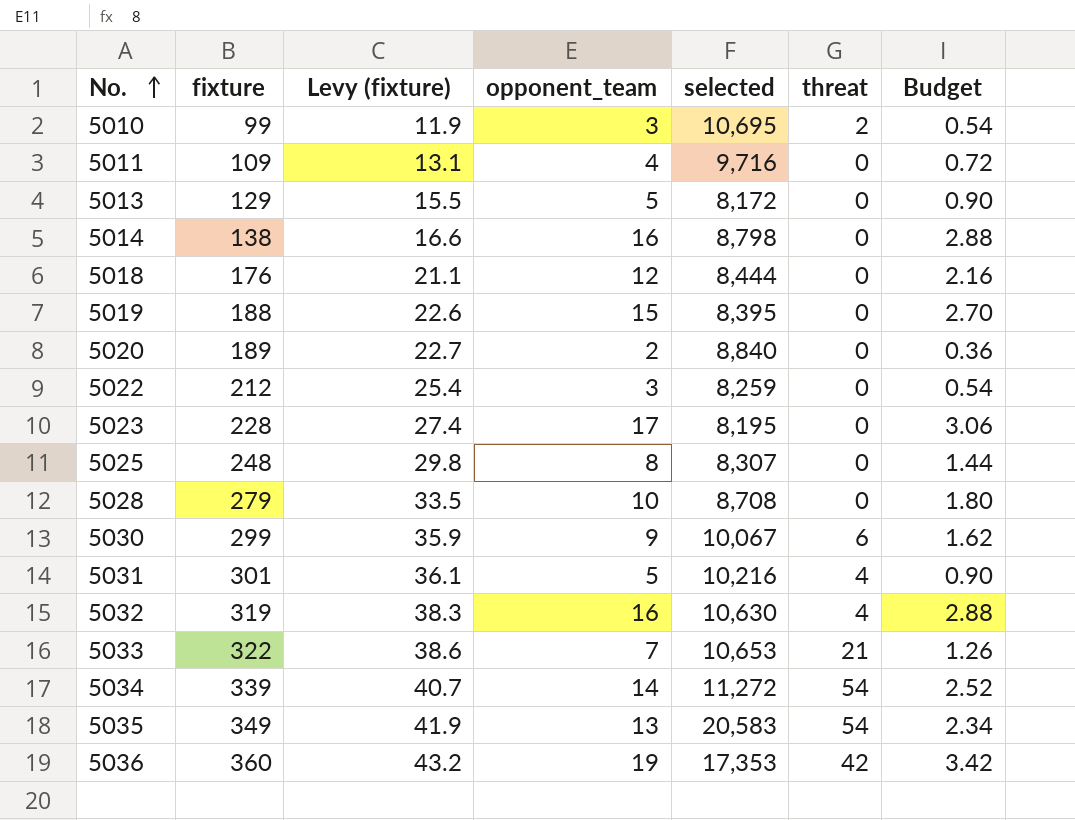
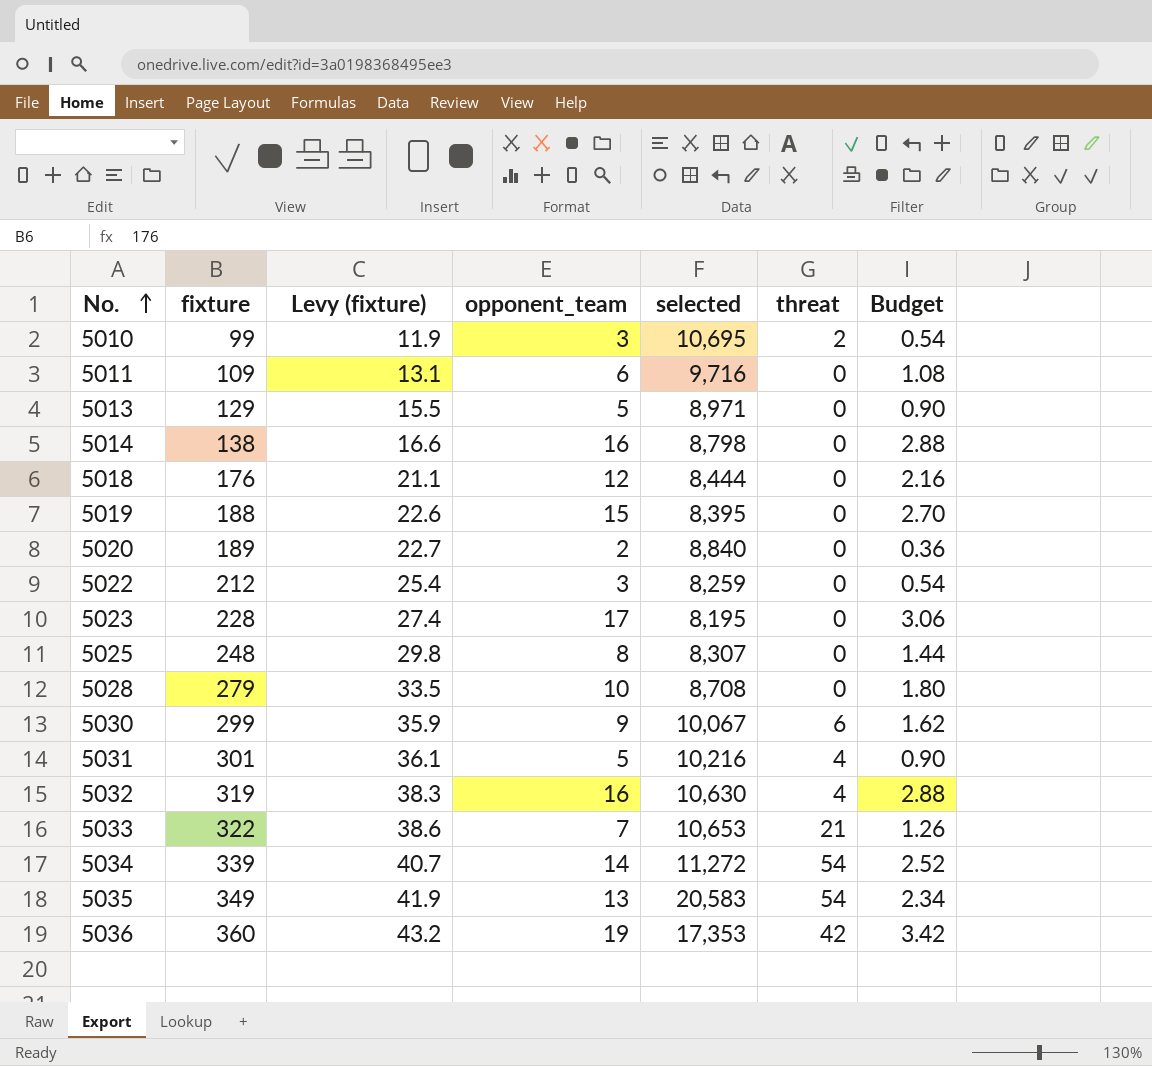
5011 | opponent_team: 4 -> 6
5011 | Budget: 0.72 -> 1.08
5013 | selected: 8,172 -> 8,971

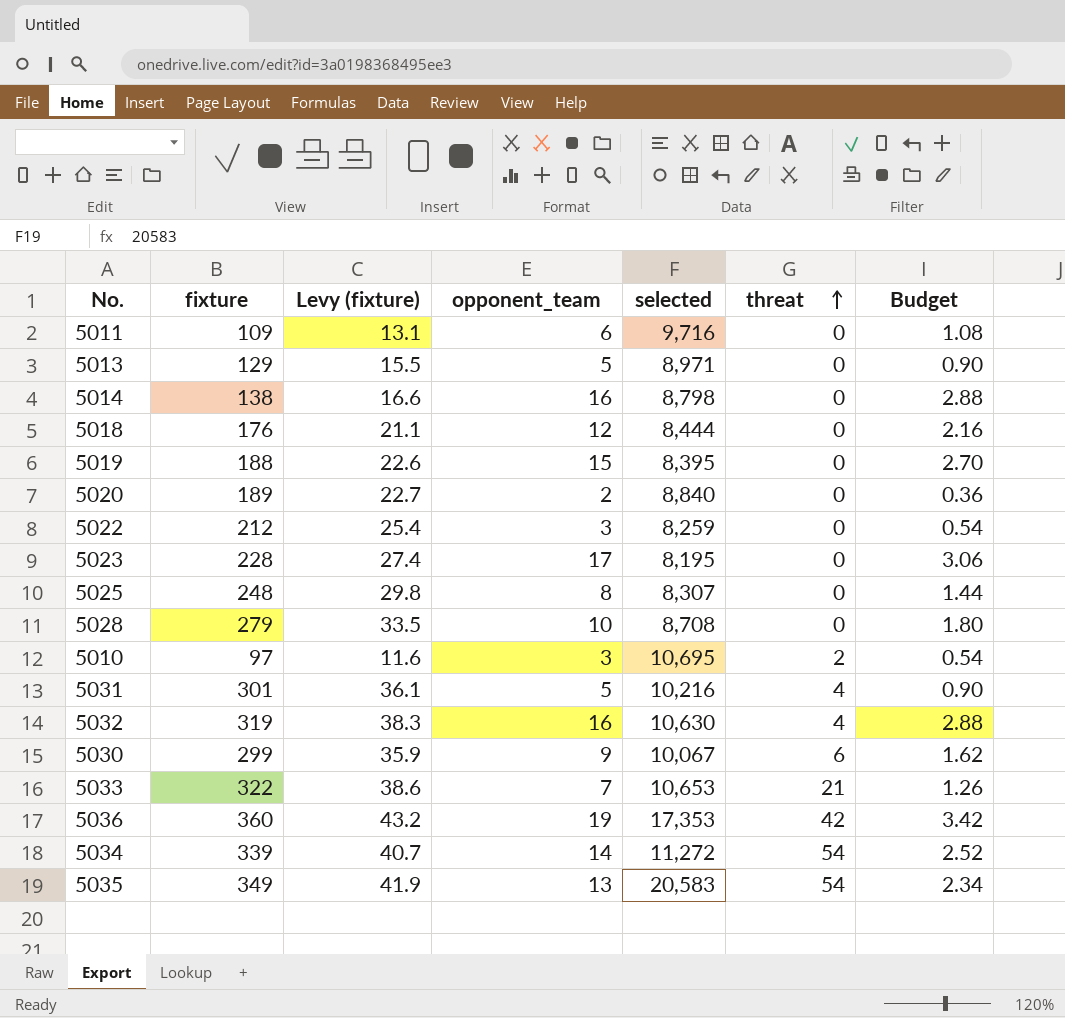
row order: No. ascending -> threat ascending
5010 | fixture: 99 -> 97
5010 | Levy (fixture): 11.9 -> 11.6

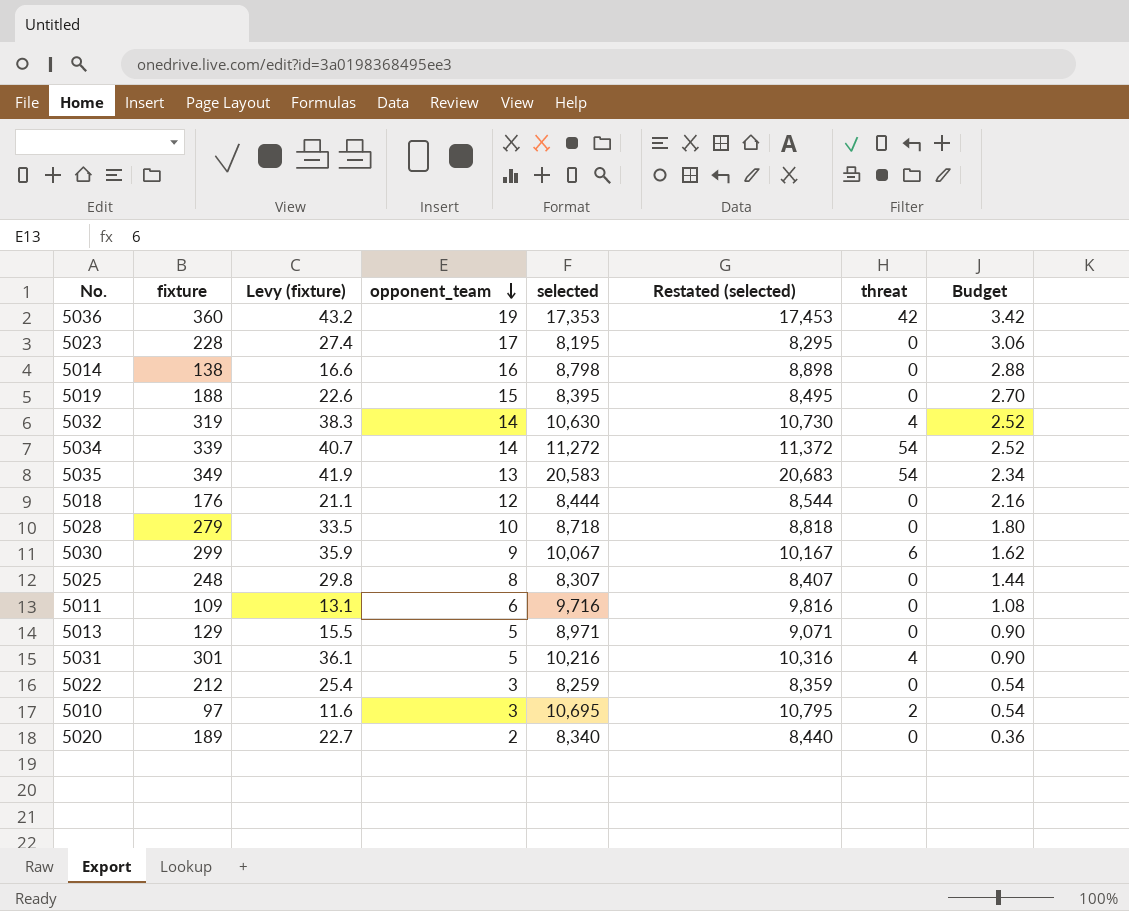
row order: threat ascending -> opponent_team descending
column Restated (selected) | formula: none -> [selected] + 100
row 5033: 322 | 38.6 | 7 | 10,653 | 21 | 1.26 -> none
5032 | opponent_team: 16 -> 14
5032 | Budget: 2.88 -> 2.52
5028 | selected: 8,708 -> 8,718
5020 | selected: 8,840 -> 8,340

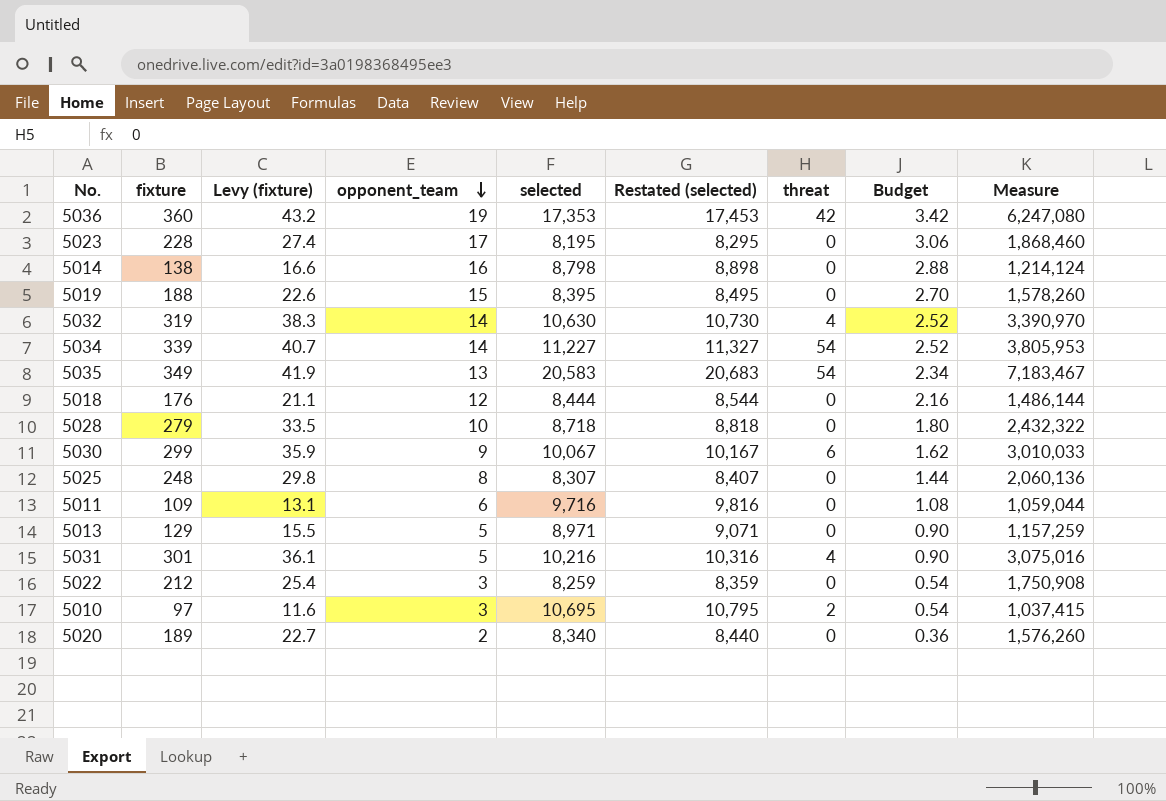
column Measure | formula: none -> [fixture] * [selected]
5034 | selected: 11,272 -> 11,227
5034 | Restated (selected): 11,372 -> 11,327

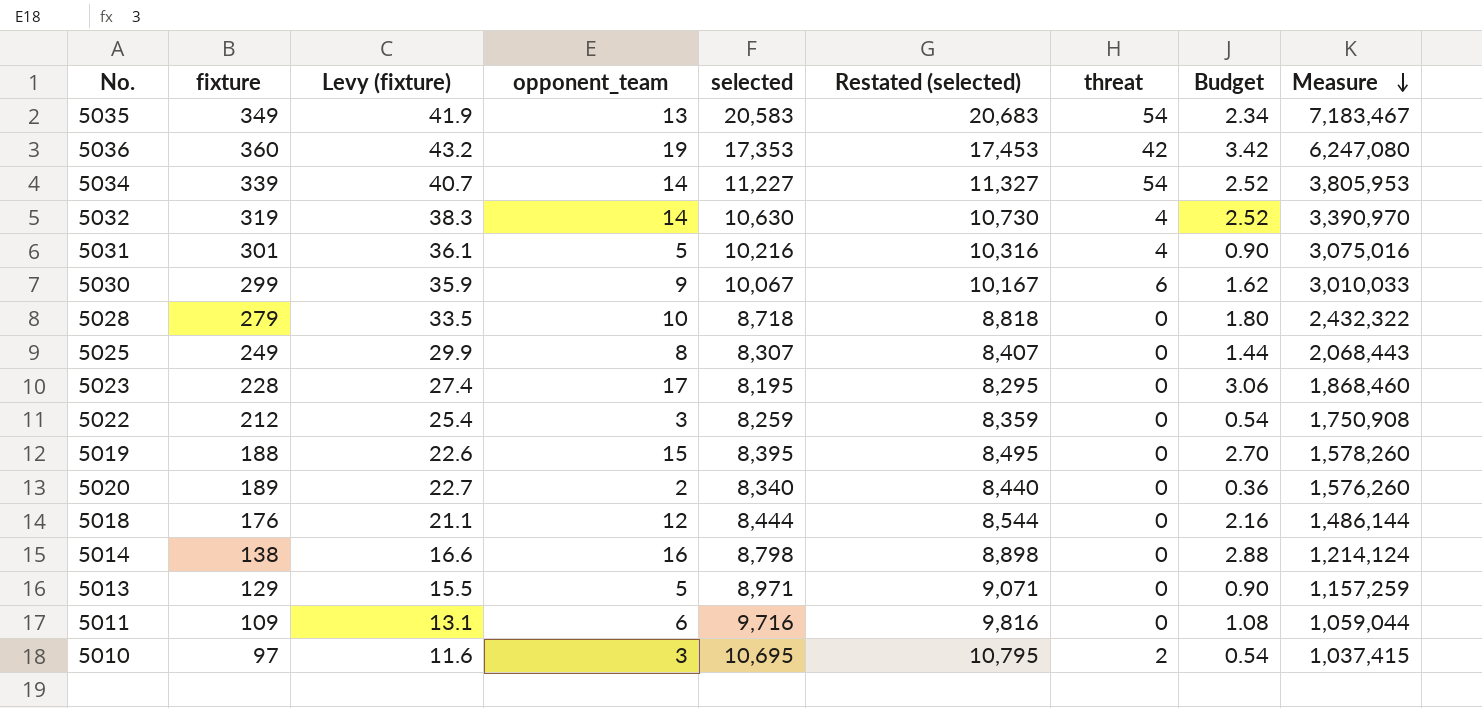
row order: opponent_team descending -> Measure descending
5025 | fixture: 248 -> 249
5025 | Levy (fixture): 29.8 -> 29.9
5025 | Measure: 2,060,136 -> 2,068,443

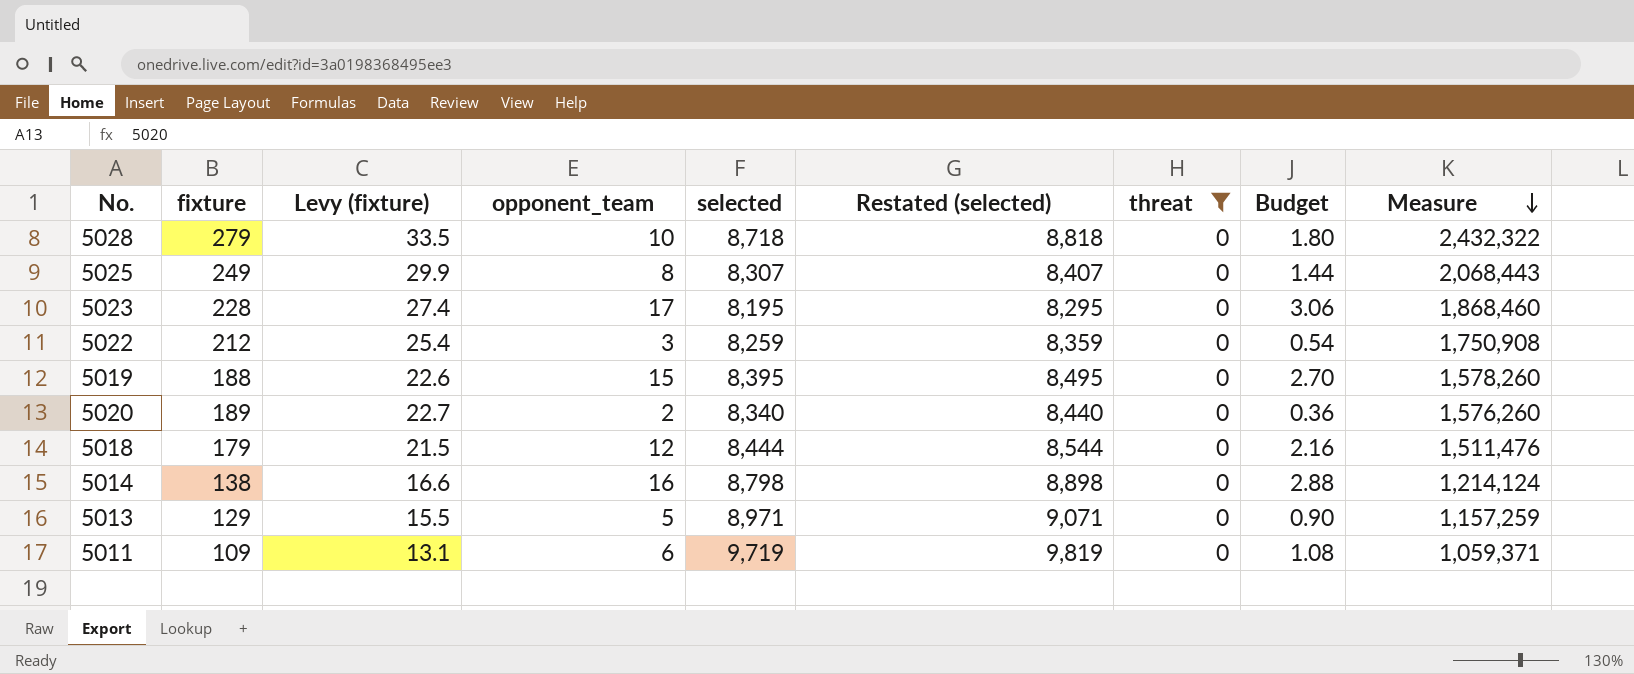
filter: none -> threat = 0
5018 | fixture: 176 -> 179
5018 | Levy (fixture): 21.1 -> 21.5
5018 | Measure: 1,486,144 -> 1,511,476
5011 | selected: 9,716 -> 9,719
5011 | Restated (selected): 9,816 -> 9,819
5011 | Measure: 1,059,044 -> 1,059,371

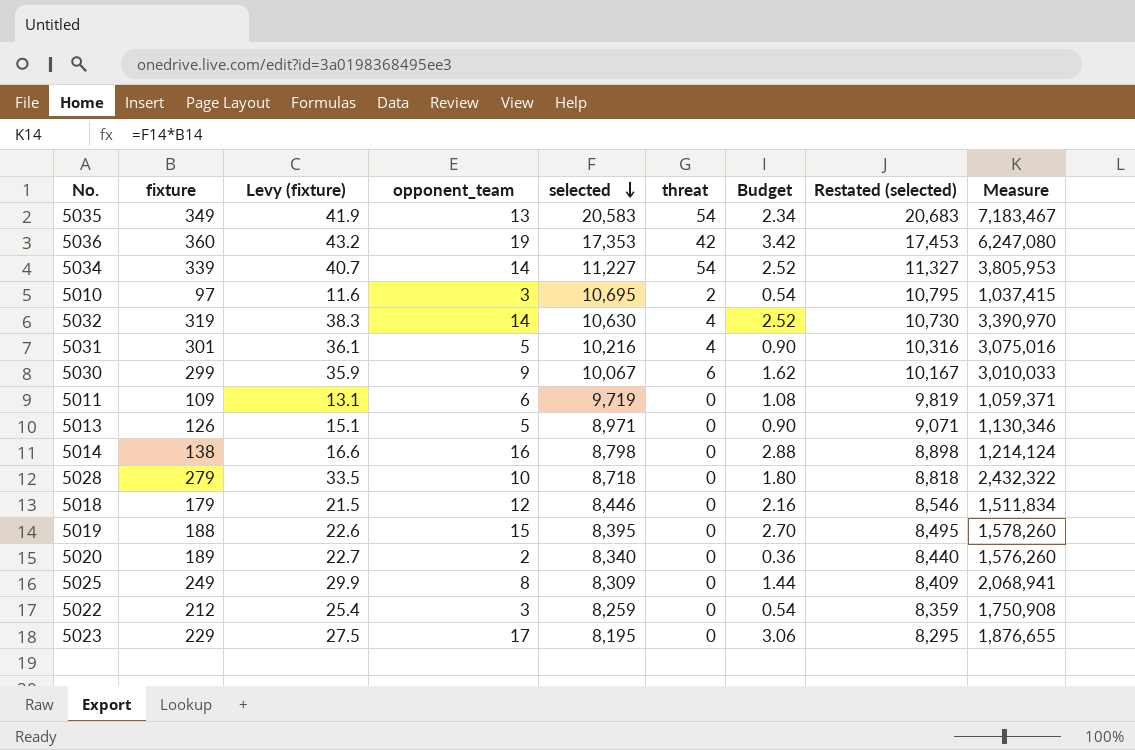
filter: threat = 0 -> none
row order: Measure descending -> selected descending
column Restated (selected) | position: 6 -> 8
5013 | fixture: 129 -> 126
5013 | Levy (fixture): 15.5 -> 15.1
5013 | Measure: 1,157,259 -> 1,130,346
5018 | selected: 8,444 -> 8,446
5018 | Restated (selected): 8,544 -> 8,546
5018 | Measure: 1,511,476 -> 1,511,834
5025 | selected: 8,307 -> 8,309
5025 | Restated (selected): 8,407 -> 8,409
5025 | Measure: 2,068,443 -> 2,068,941
5023 | fixture: 228 -> 229
5023 | Levy (fixture): 27.4 -> 27.5
5023 | Measure: 1,868,460 -> 1,876,655

